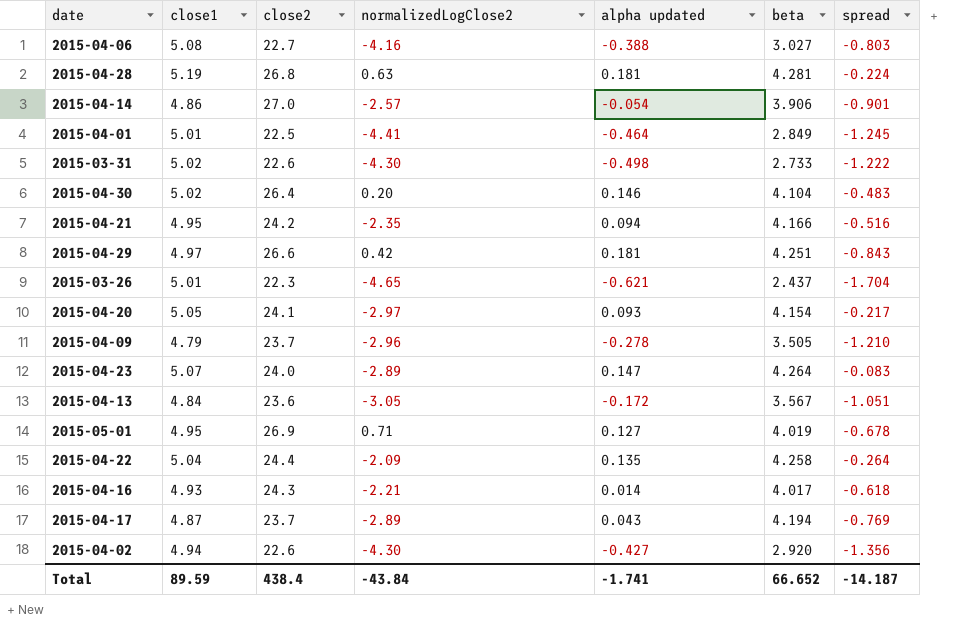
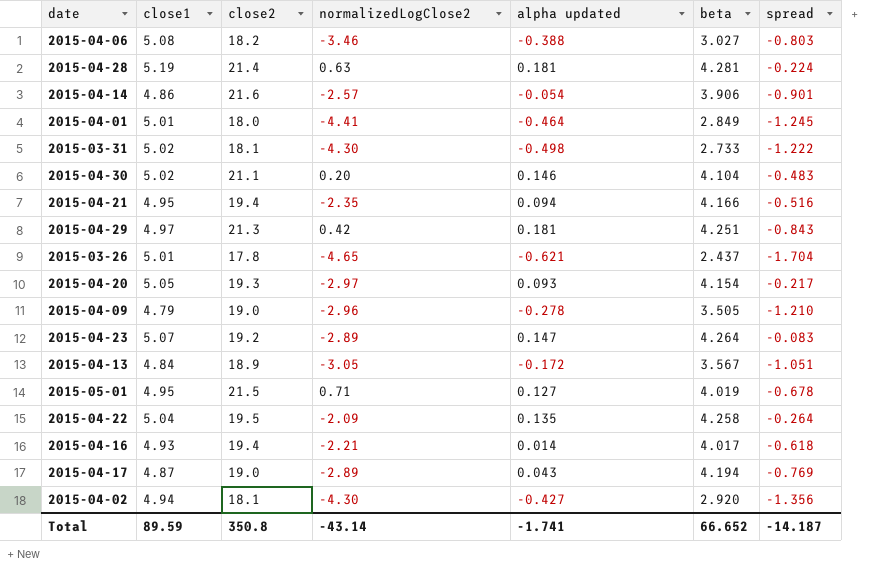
2015-04-06 | close2: 22.7 -> 18.2
2015-04-06 | normalizedLogClose2: -4.16 -> -3.46
2015-04-28 | close2: 26.8 -> 21.4
2015-04-14 | close2: 27.0 -> 21.6
2015-04-01 | close2: 22.5 -> 18.0
2015-03-31 | close2: 22.6 -> 18.1
2015-04-30 | close2: 26.4 -> 21.1
2015-04-21 | close2: 24.2 -> 19.4
2015-04-29 | close2: 26.6 -> 21.3
2015-03-26 | close2: 22.3 -> 17.8
2015-04-20 | close2: 24.1 -> 19.3
2015-04-09 | close2: 23.7 -> 19.0
2015-04-23 | close2: 24.0 -> 19.2
2015-04-13 | close2: 23.6 -> 18.9
2015-05-01 | close2: 26.9 -> 21.5
2015-04-22 | close2: 24.4 -> 19.5
2015-04-16 | close2: 24.3 -> 19.4
2015-04-17 | close2: 23.7 -> 19.0
2015-04-02 | close2: 22.6 -> 18.1
Total | close2: 438.4 -> 350.8
Total | normalizedLogClose2: -43.84 -> -43.14

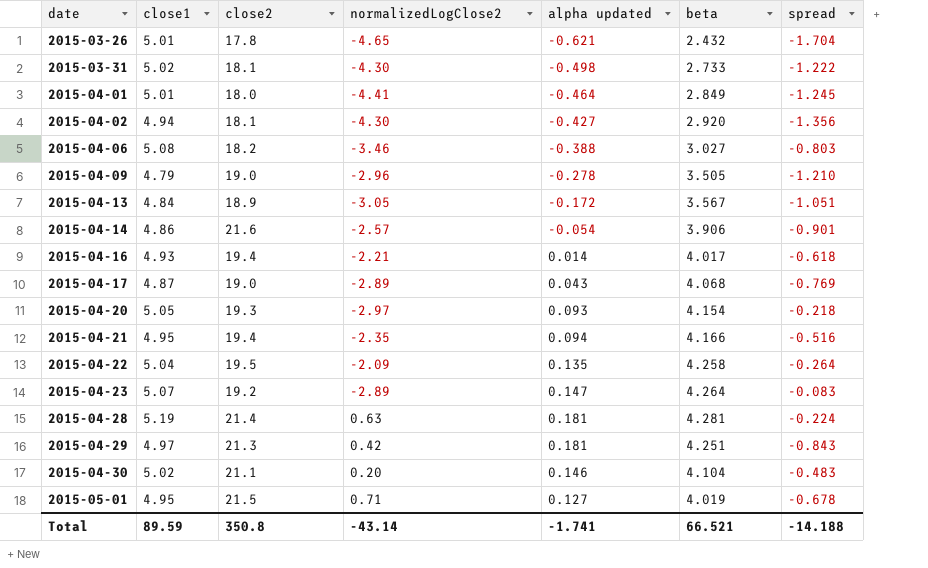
row order: none -> date ascending
2015-03-26 | beta: 2.437 -> 2.432
2015-04-17 | beta: 4.194 -> 4.068
2015-04-20 | spread: -0.217 -> -0.218
Total | beta: 66.652 -> 66.521
Total | spread: -14.187 -> -14.188

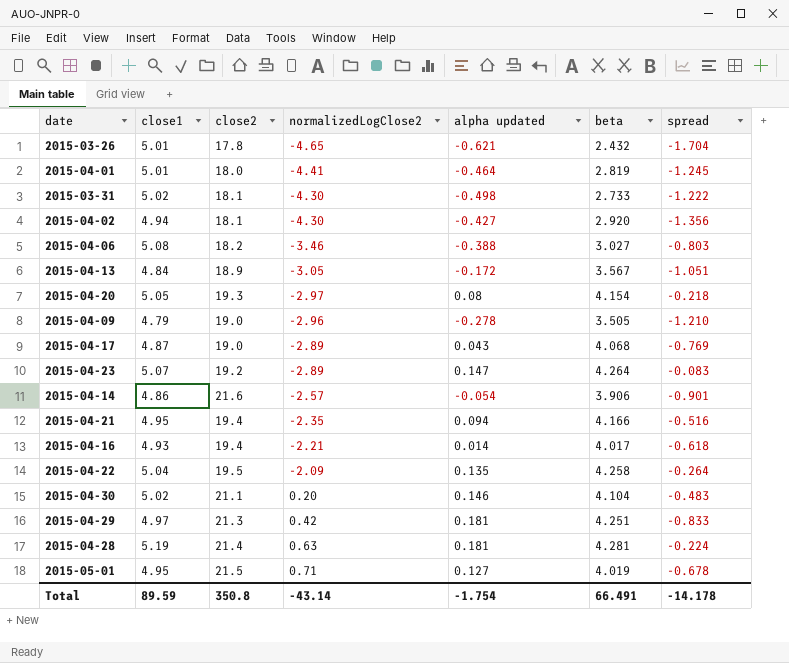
row order: date ascending -> normalizedLogClose2 ascending
2015-04-01 | beta: 2.849 -> 2.819
2015-04-20 | alpha updated: 0.093 -> 0.08
2015-04-29 | spread: -0.843 -> -0.833
Total | alpha updated: -1.741 -> -1.754
Total | beta: 66.521 -> 66.491
Total | spread: -14.188 -> -14.178

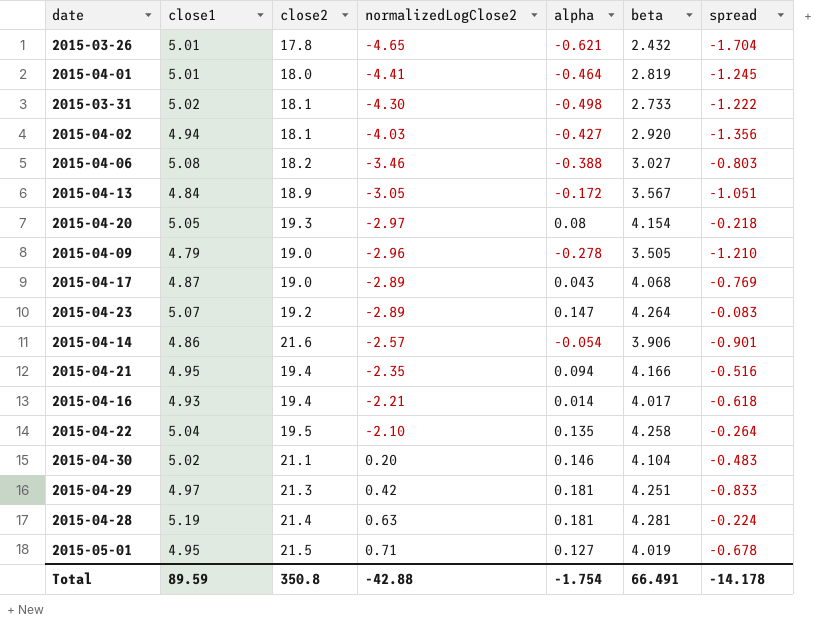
column name: alpha updated -> alpha
2015-04-02 | normalizedLogClose2: -4.30 -> -4.03
2015-04-22 | normalizedLogClose2: -2.09 -> -2.10
Total | normalizedLogClose2: -43.14 -> -42.88

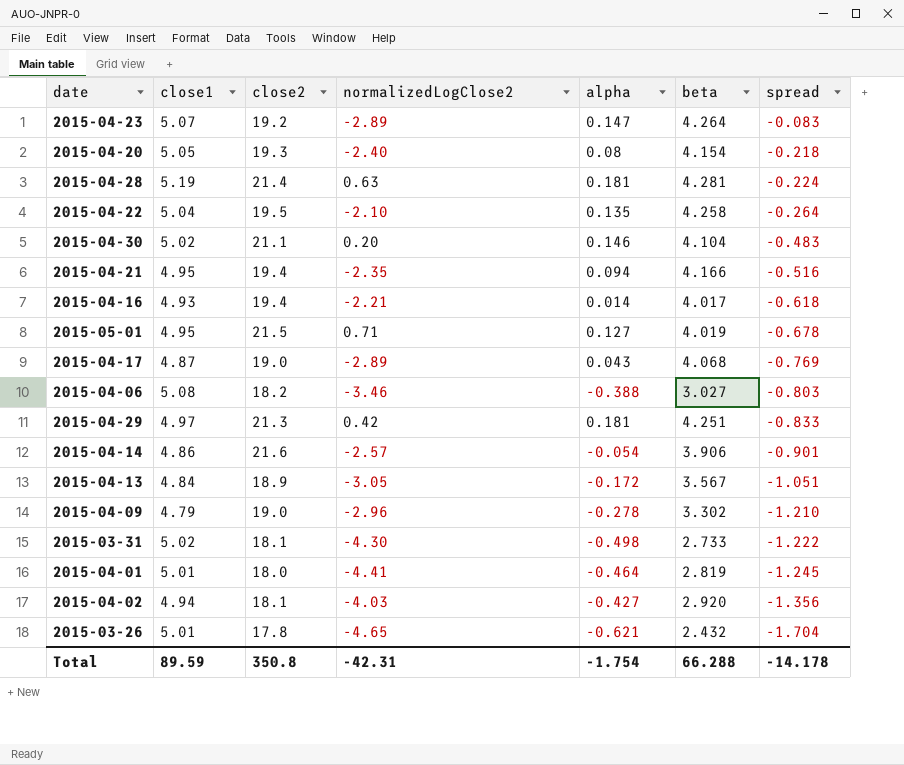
row order: normalizedLogClose2 ascending -> spread descending
2015-04-20 | normalizedLogClose2: -2.97 -> -2.40
2015-04-09 | beta: 3.505 -> 3.302
Total | normalizedLogClose2: -42.88 -> -42.31
Total | beta: 66.491 -> 66.288

